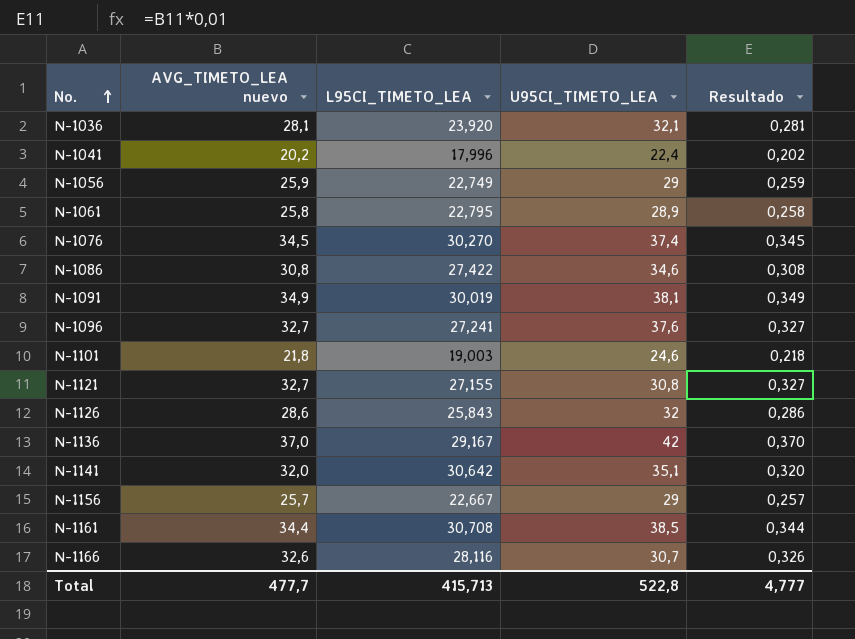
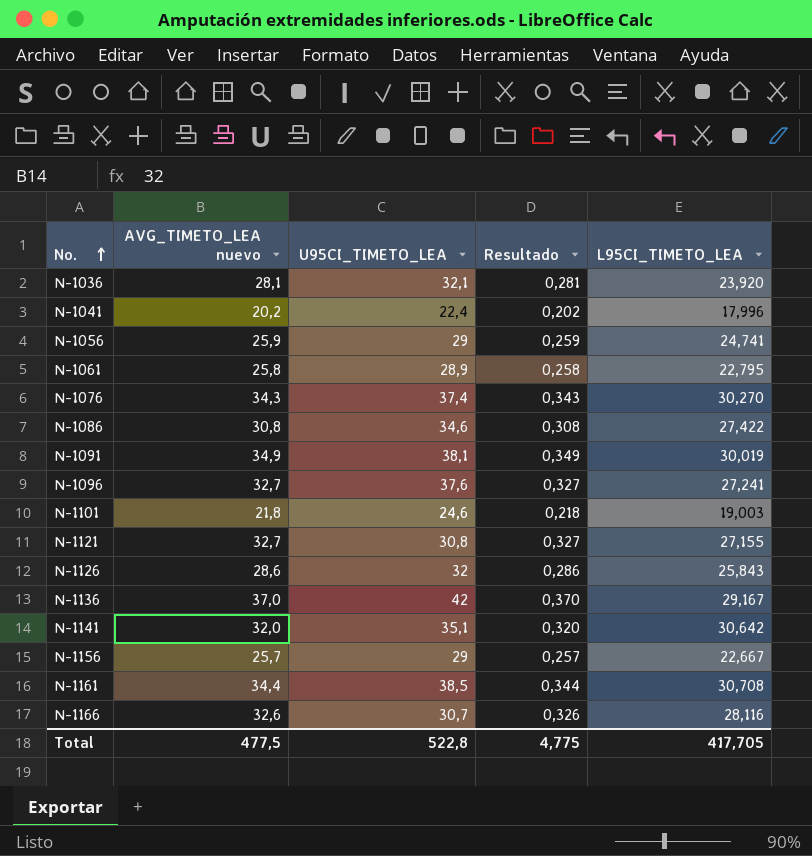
column L95CI_TIMETO_LEA | position: 3 -> 5
N-1056 | L95CI_TIMETO_LEA: 22,749 -> 24,741
N-1076 | AVG_TIMETO_LEA nuevo: 34,5 -> 34,3
N-1076 | Resultado: 0,345 -> 0,343
Total | AVG_TIMETO_LEA nuevo: 477,7 -> 477,5
Total | Resultado: 4,777 -> 4,775
Total | L95CI_TIMETO_LEA: 415,713 -> 417,705

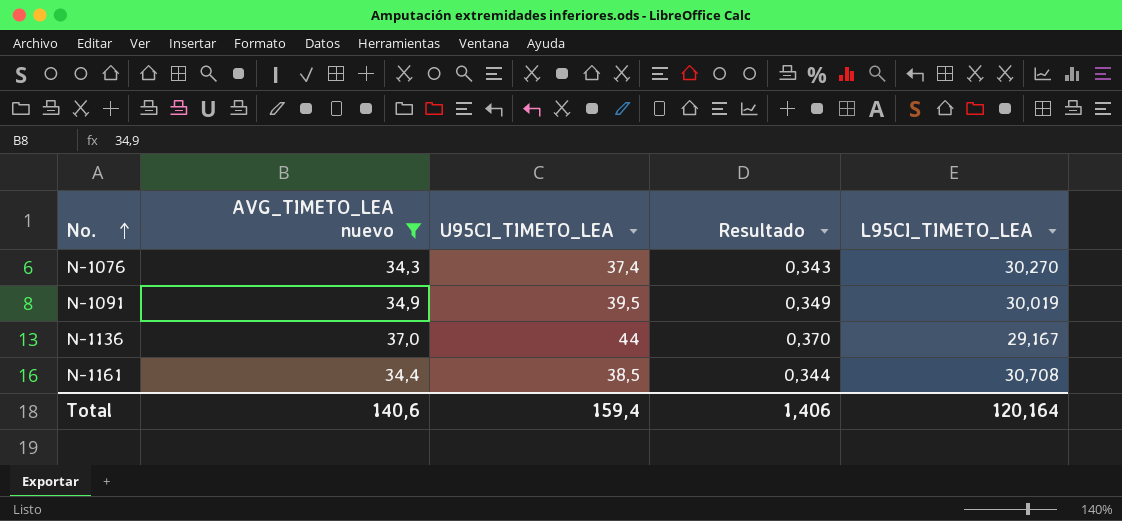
filter: none -> AVG_TIMETO_LEA nuevo >= 34,3
N-1091 | U95CI_TIMETO_LEA: 38,1 -> 39,5
N-1136 | U95CI_TIMETO_LEA: 42 -> 44
Total | AVG_TIMETO_LEA nuevo: 477,5 -> 140,6
Total | U95CI_TIMETO_LEA: 522,8 -> 159,4
Total | Resultado: 4,775 -> 1,406
Total | L95CI_TIMETO_LEA: 417,705 -> 120,164

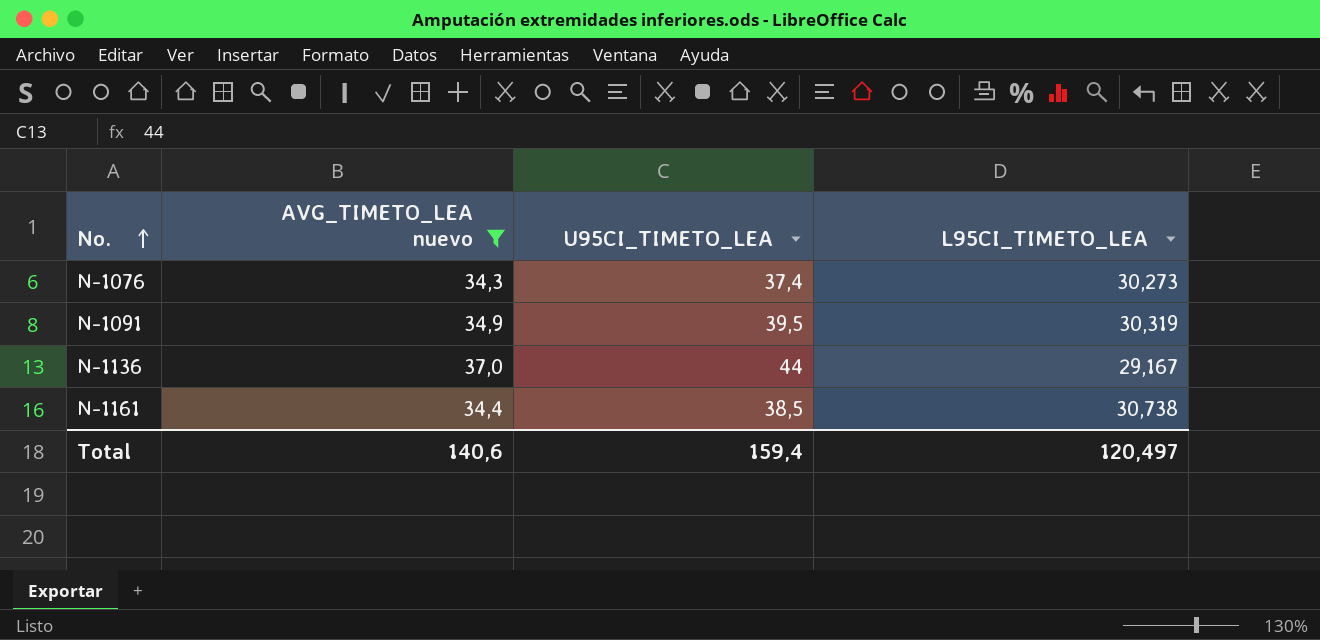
column Resultado | formula: [AVG_TIMETO_LEA nuevo] * 0,01 -> none
N-1076 | L95CI_TIMETO_LEA: 30,270 -> 30,273
N-1091 | L95CI_TIMETO_LEA: 30,019 -> 30,319
N-1161 | L95CI_TIMETO_LEA: 30,708 -> 30,738
Total | L95CI_TIMETO_LEA: 120,164 -> 120,497

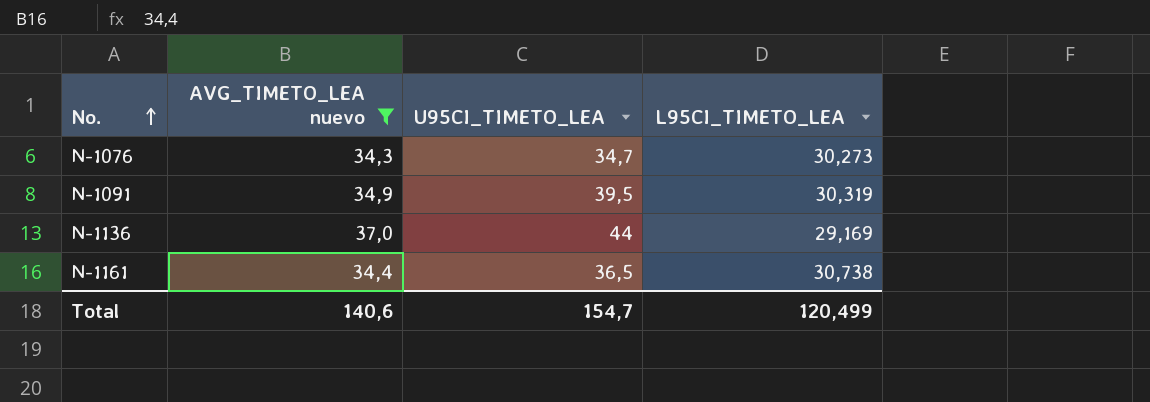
N-1076 | U95CI_TIMETO_LEA: 37,4 -> 34,7
N-1136 | L95CI_TIMETO_LEA: 29,167 -> 29,169
N-1161 | U95CI_TIMETO_LEA: 38,5 -> 36,5
Total | U95CI_TIMETO_LEA: 159,4 -> 154,7
Total | L95CI_TIMETO_LEA: 120,497 -> 120,499

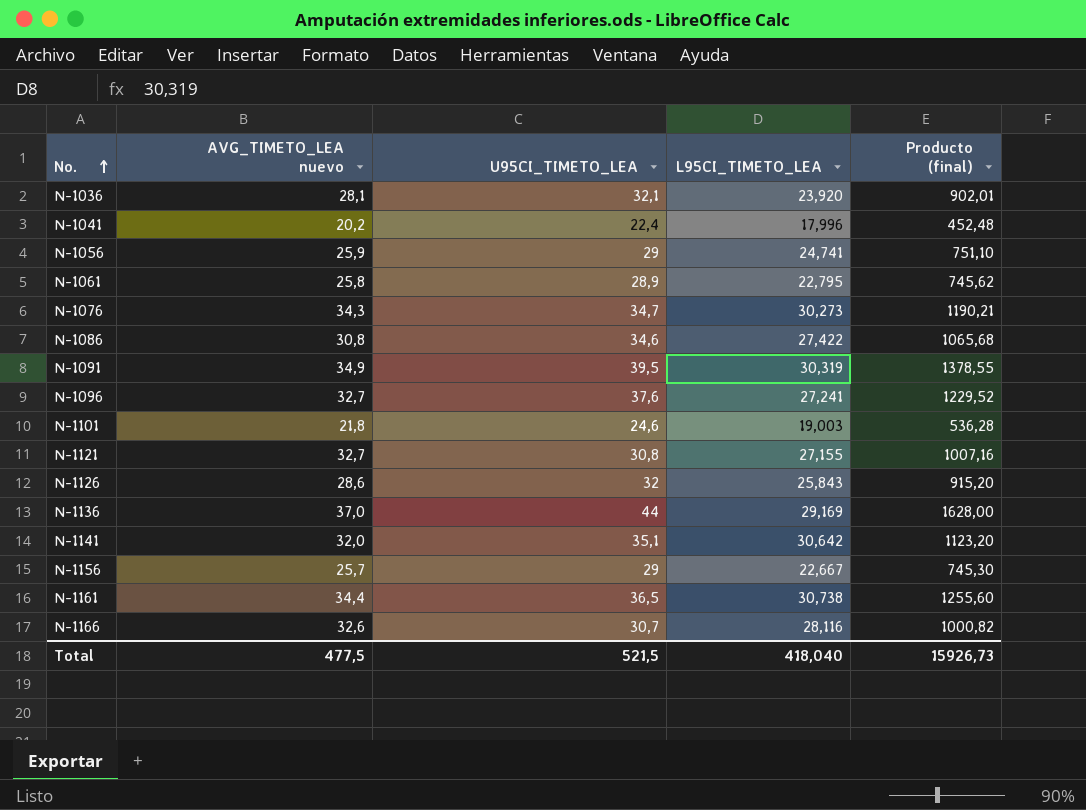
filter: AVG_TIMETO_LEA nuevo >= 34,3 -> none
column Producto (final) | formula: none -> [AVG_TIMETO_LEA nuevo] * [U95CI_TIMETO_LEA]
Total | AVG_TIMETO_LEA nuevo: 140,6 -> 477,5
Total | U95CI_TIMETO_LEA: 154,7 -> 521,5
Total | L95CI_TIMETO_LEA: 120,499 -> 418,040

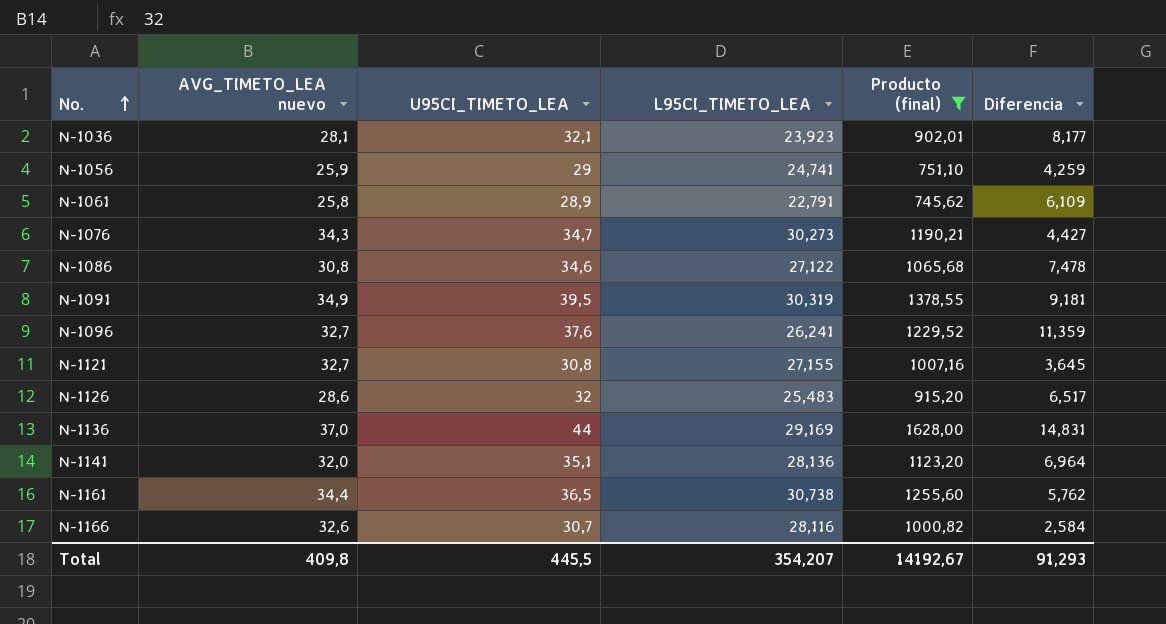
filter: none -> Producto (final) >= 745,62
column Diferencia | formula: none -> [U95CI_TIMETO_LEA] - [L95CI_TIMETO_LEA]
N-1036 | L95CI_TIMETO_LEA: 23,920 -> 23,923
N-1061 | L95CI_TIMETO_LEA: 22,795 -> 22,791
N-1086 | L95CI_TIMETO_LEA: 27,422 -> 27,122
N-1096 | L95CI_TIMETO_LEA: 27,241 -> 26,241
N-1126 | L95CI_TIMETO_LEA: 25,843 -> 25,483
N-1141 | L95CI_TIMETO_LEA: 30,642 -> 28,136
Total | AVG_TIMETO_LEA nuevo: 477,5 -> 409,8
Total | U95CI_TIMETO_LEA: 521,5 -> 445,5
Total | L95CI_TIMETO_LEA: 418,040 -> 354,207
Total | Producto (final): 15926,73 -> 14192,67

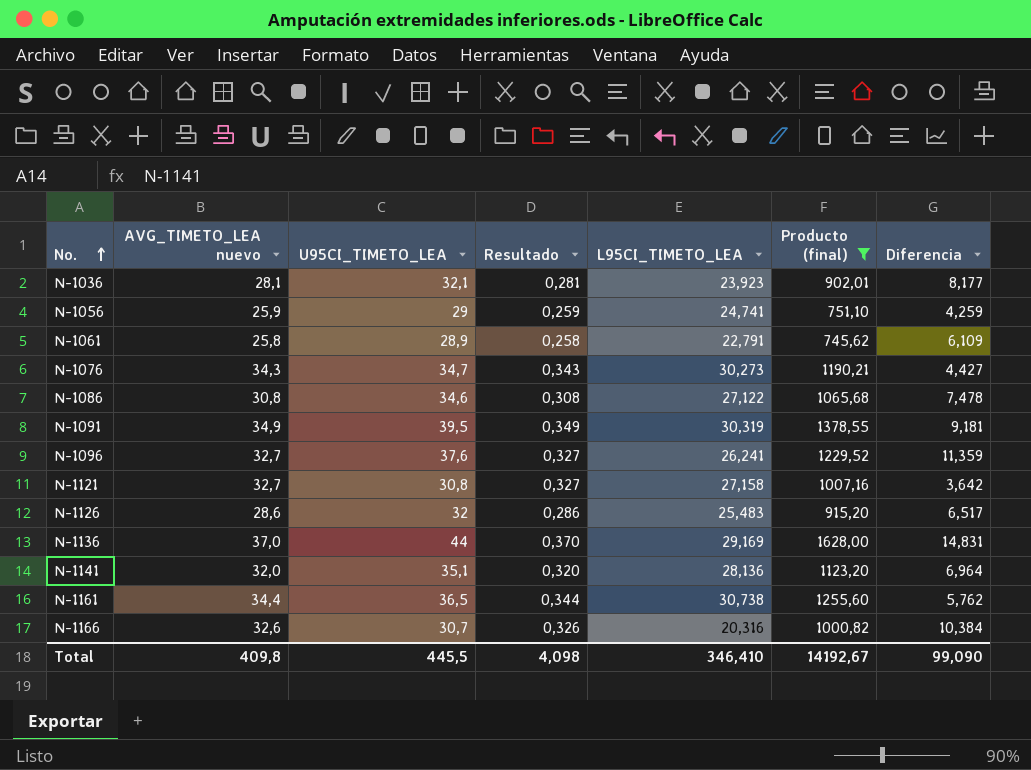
column Resultado | formula: none -> [AVG_TIMETO_LEA nuevo] * 0,01
N-1121 | L95CI_TIMETO_LEA: 27,155 -> 27,158
N-1121 | Diferencia: 3,645 -> 3,642
N-1166 | L95CI_TIMETO_LEA: 28,116 -> 20,316
N-1166 | Diferencia: 2,584 -> 10,384
Total | L95CI_TIMETO_LEA: 354,207 -> 346,410
Total | Diferencia: 91,293 -> 99,090

